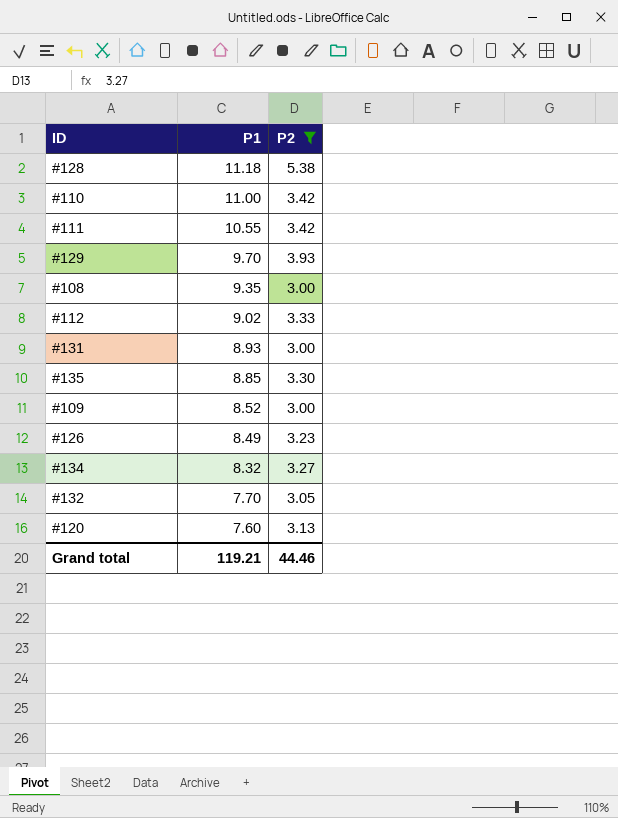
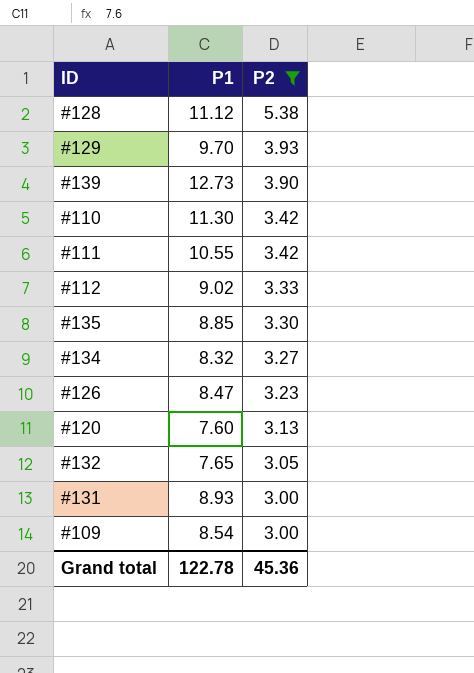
row order: P1 descending -> P2 descending
row #108: 9.35 | 3.00 -> none
#128 | P1: 11.18 -> 11.12
row #139: none -> 12.73 | 3.90
#110 | P1: 11.00 -> 11.30
#126 | P1: 8.49 -> 8.47
#132 | P1: 7.70 -> 7.65
#109 | P1: 8.52 -> 8.54
Grand total | P1: 119.21 -> 122.78
Grand total | P2: 44.46 -> 45.36

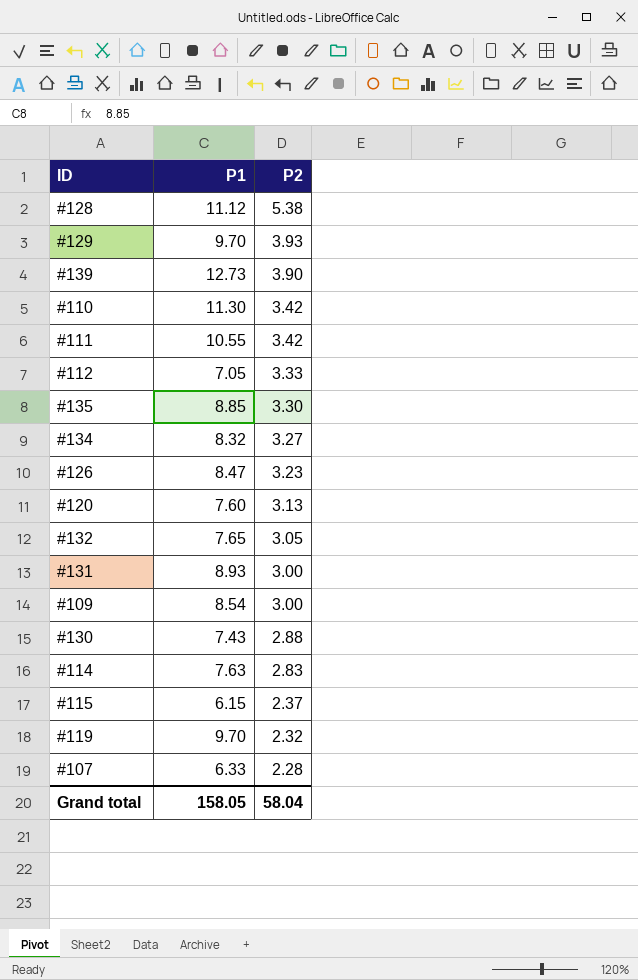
filter: P2 >= 3.00 -> none
#112 | P1: 9.02 -> 7.05
Grand total | P1: 122.78 -> 158.05
Grand total | P2: 45.36 -> 58.04

